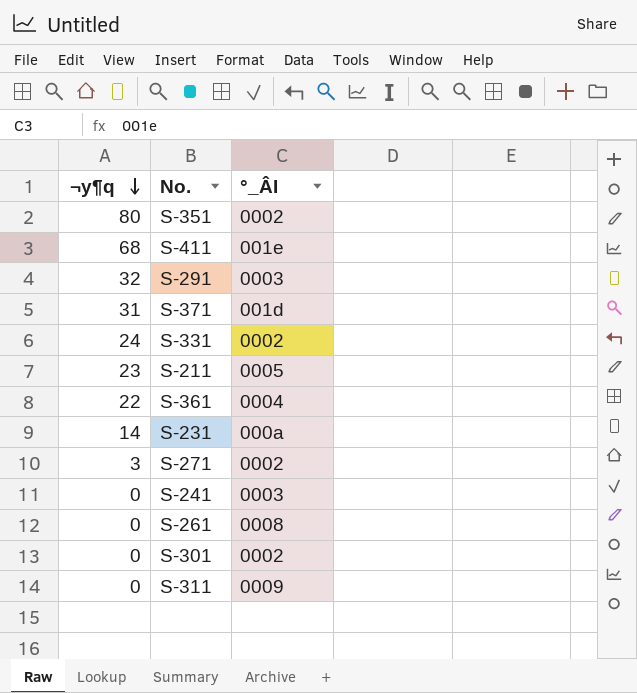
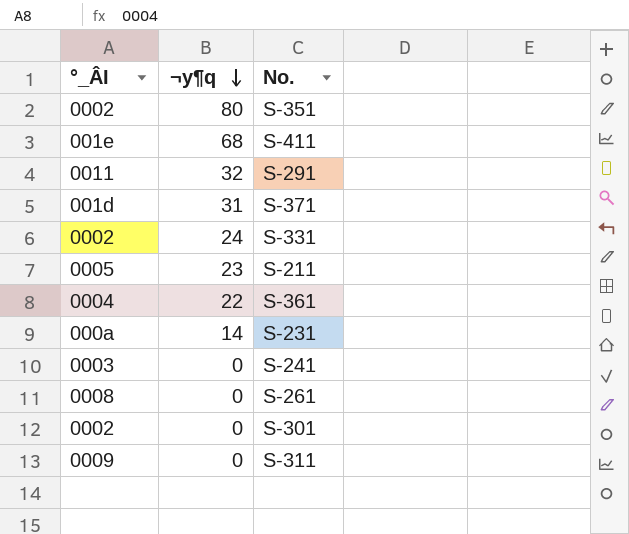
column °_ÂI | position: 3 -> 1
row S-271: 3 | 0002 -> none
S-291 | °_ÂI: 0003 -> 0011

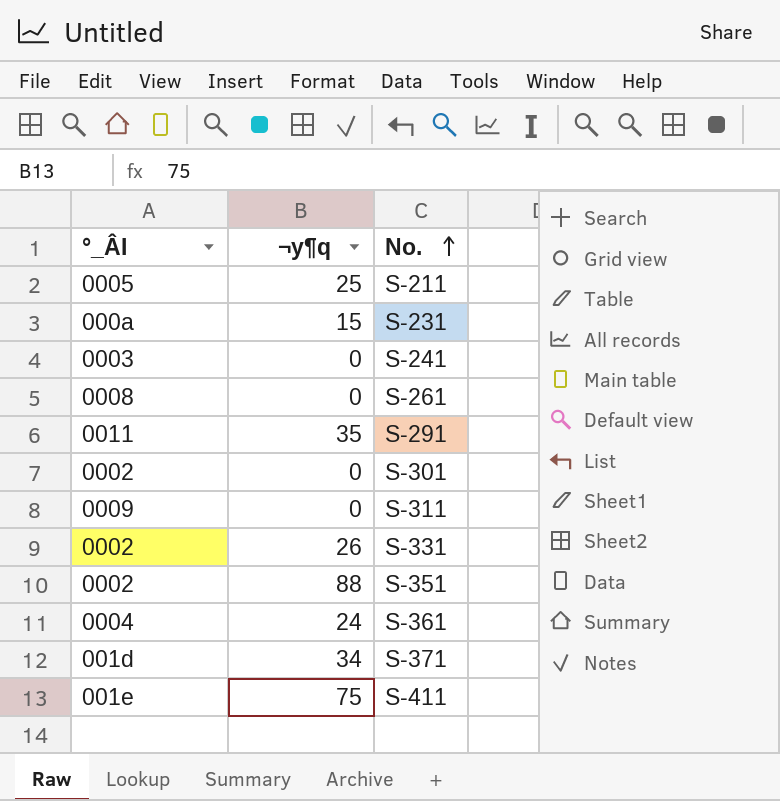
row order: ¬y¶q descending -> No. ascending
S-211 | ¬y¶q: 23 -> 25
S-231 | ¬y¶q: 14 -> 15
S-291 | ¬y¶q: 32 -> 35
S-331 | ¬y¶q: 24 -> 26
S-351 | ¬y¶q: 80 -> 88
S-361 | ¬y¶q: 22 -> 24
S-371 | ¬y¶q: 31 -> 34
S-411 | ¬y¶q: 68 -> 75

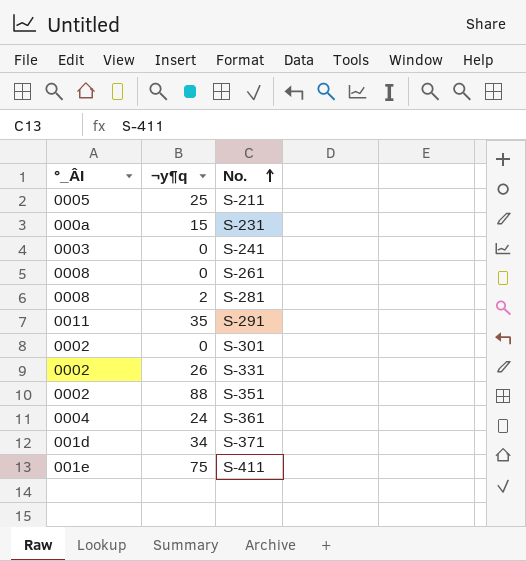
row S-311: 0009 | 0 -> none
row S-281: none -> 0008 | 2

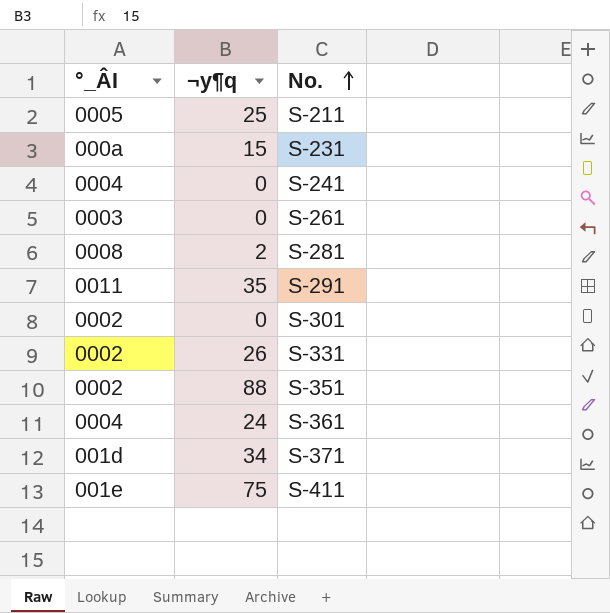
S-241 | °_ÂI: 0003 -> 0004
S-261 | °_ÂI: 0008 -> 0003

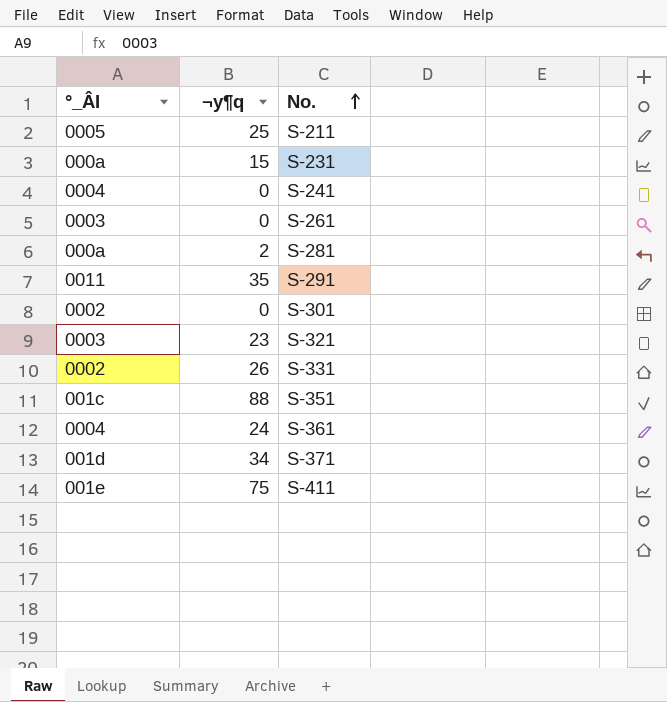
S-281 | °_ÂI: 0008 -> 000a
row S-321: none -> 0003 | 23
S-351 | °_ÂI: 0002 -> 001c

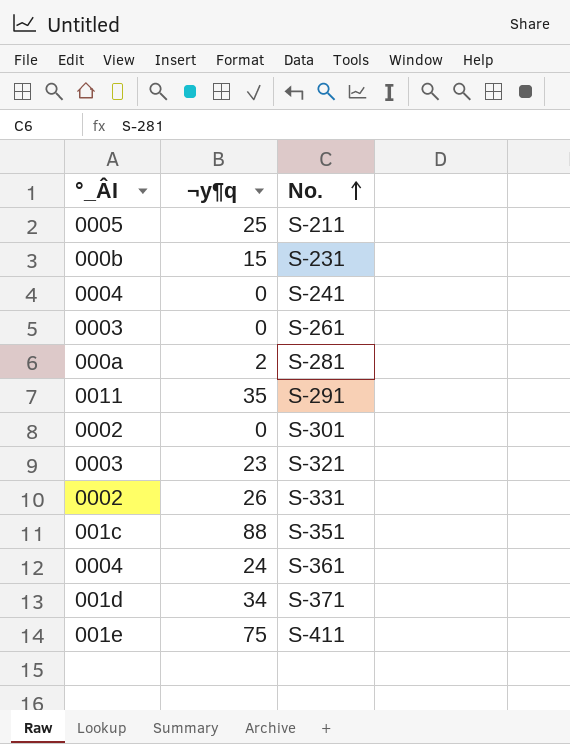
S-231 | °_ÂI: 000a -> 000b

